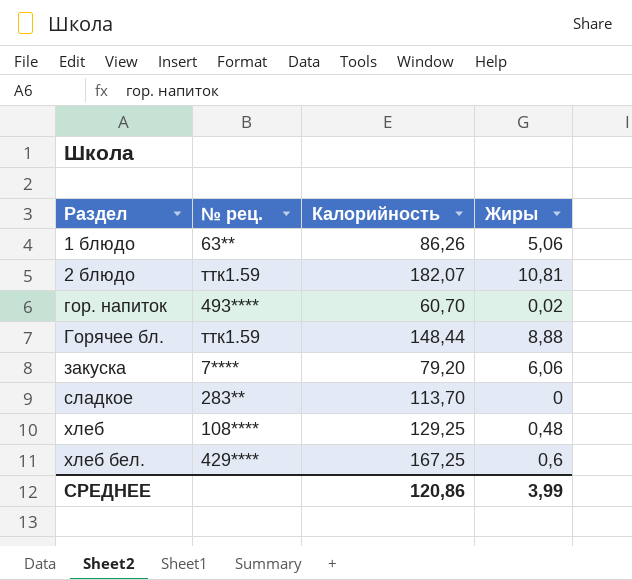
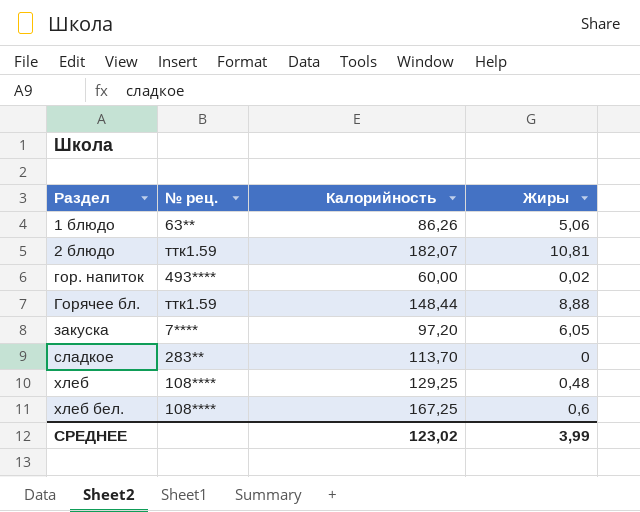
гор. напиток | Калорийность: 60,70 -> 60,00
закуска | Калорийность: 79,20 -> 97,20
закуска | Жиры: 6,06 -> 6,05
хлеб бел. | № рец.: 429**** -> 108****
СРЕДНЕЕ | Калорийность: 120,86 -> 123,02

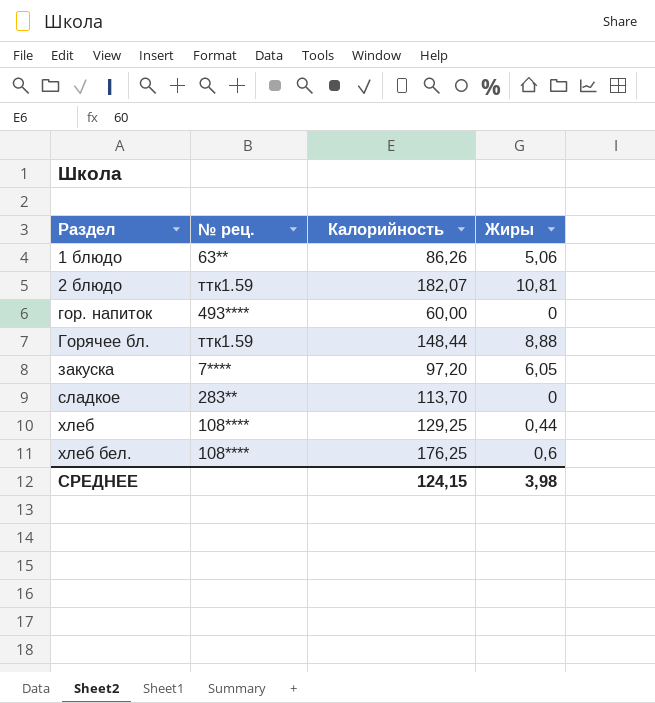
гор. напиток | Жиры: 0,02 -> 0
хлеб | Жиры: 0,48 -> 0,44
хлеб бел. | Калорийность: 167,25 -> 176,25
СРЕДНЕЕ | Калорийность: 123,02 -> 124,15
СРЕДНЕЕ | Жиры: 3,99 -> 3,98

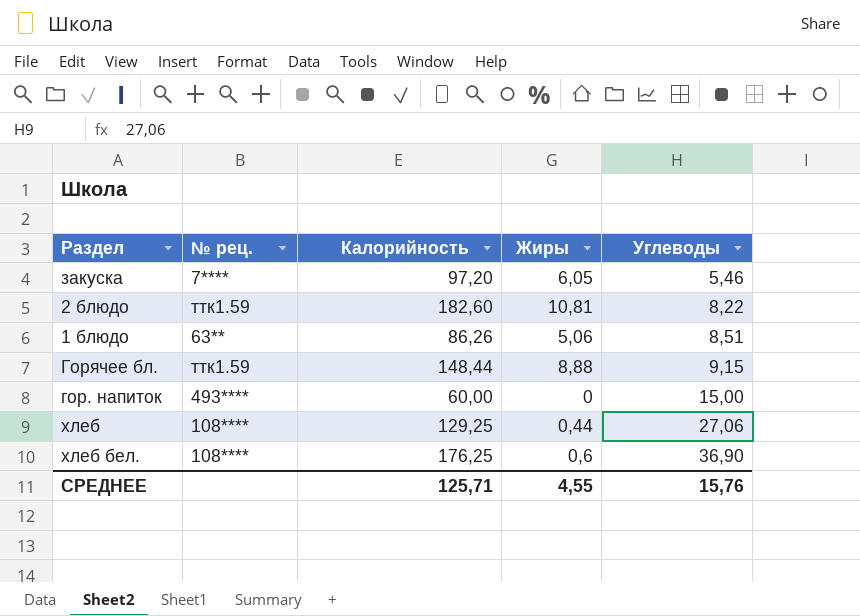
row order: Раздел ascending -> Углеводы ascending
column Углеводы | position: none -> 5
row сладкое: 283** | 113,70 | 0 -> none
2 блюдо | Калорийность: 182,07 -> 182,60
СРЕДНЕЕ | Калорийность: 124,15 -> 125,71
СРЕДНЕЕ | Жиры: 3,98 -> 4,55

